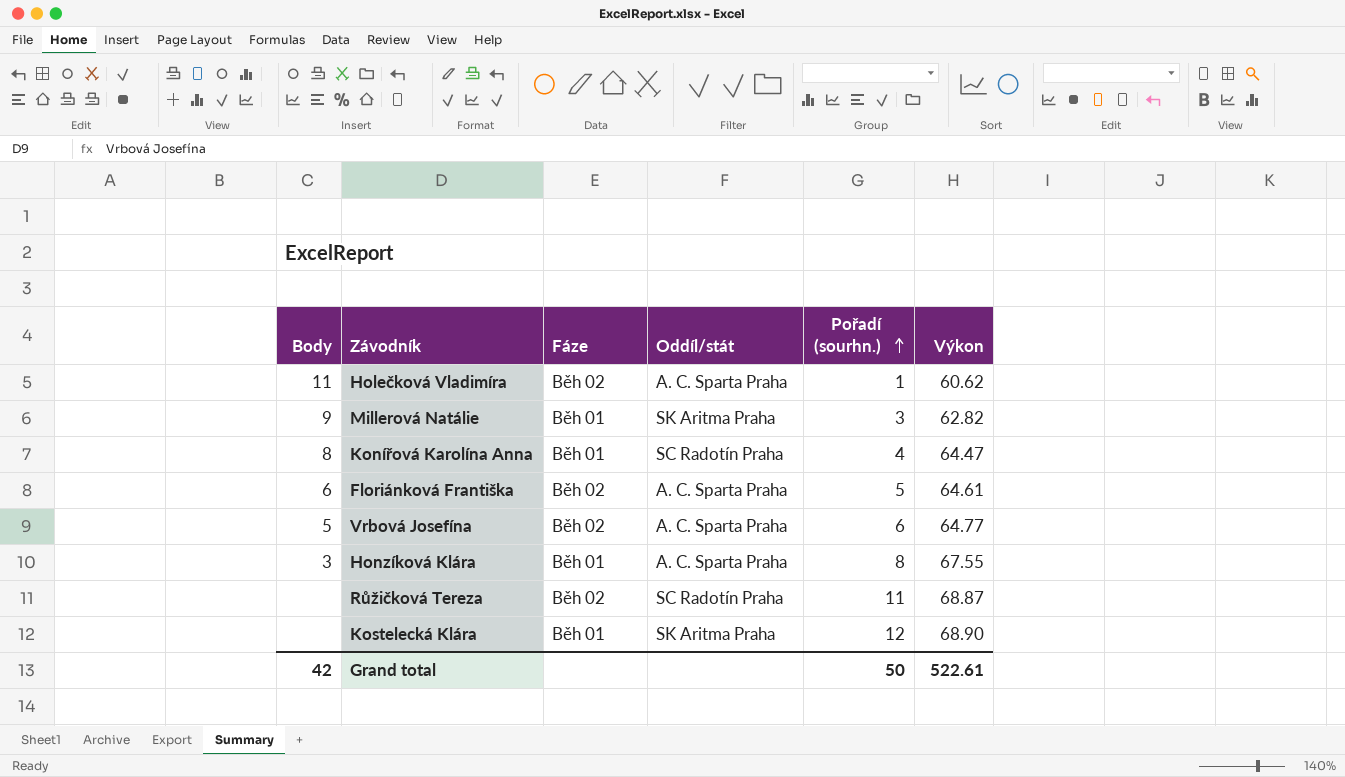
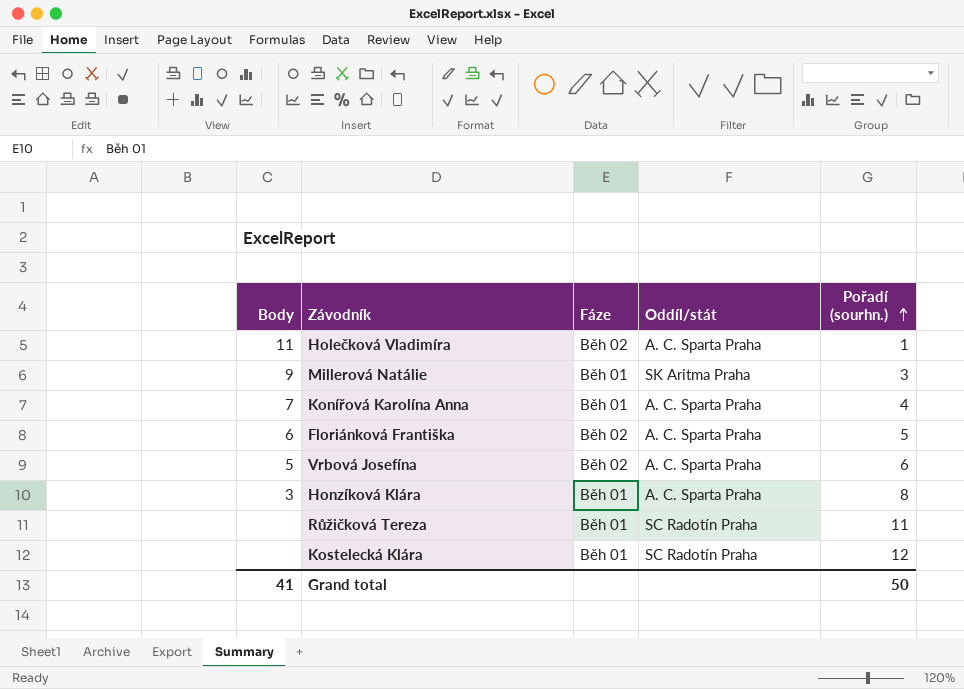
column Výkon | position: 6 -> none
Konířová Karolína Anna | Body: 8 -> 7
Konířová Karolína Anna | Oddíl/stát: SC Radotín Praha -> A. C. Sparta Praha
Růžičková Tereza | Fáze: Běh 02 -> Běh 01
Kostelecká Klára | Oddíl/stát: SK Aritma Praha -> SC Radotín Praha
Grand total | Body: 42 -> 41

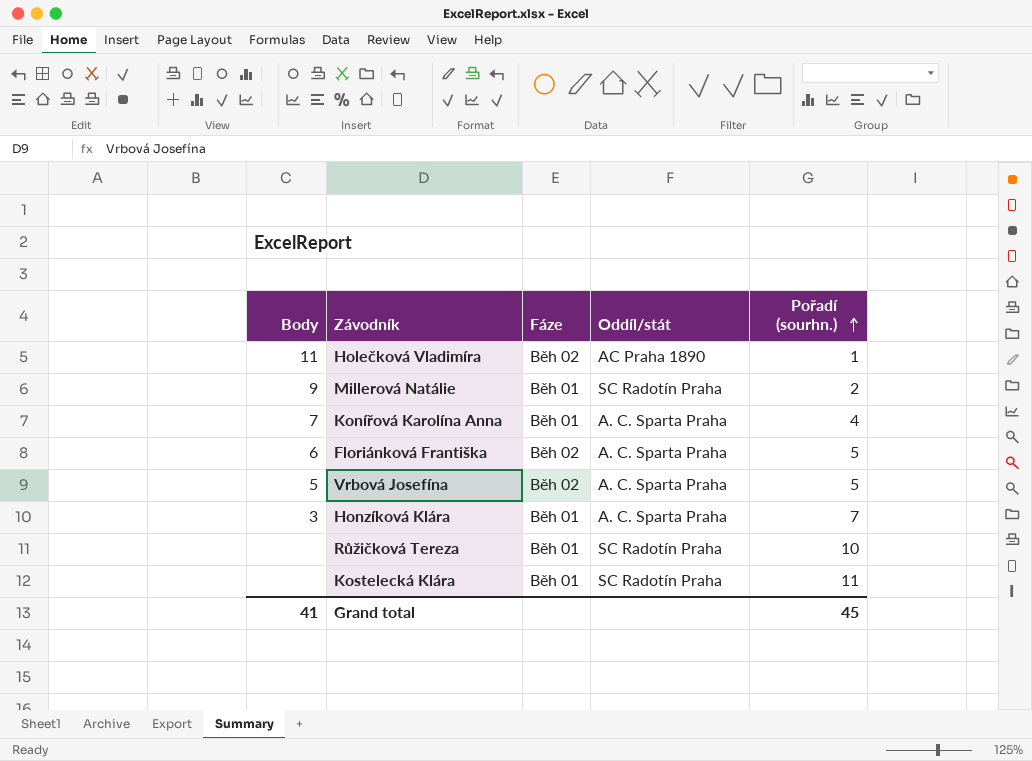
Holečková Vladimíra | Oddíl/stát: A. C. Sparta Praha -> AC Praha 1890
Millerová Natálie | Oddíl/stát: SK Aritma Praha -> SC Radotín Praha
Millerová Natálie | Pořadí (sourhn.): 3 -> 2
Vrbová Josefína | Pořadí (sourhn.): 6 -> 5
Honzíková Klára | Pořadí (sourhn.): 8 -> 7
Růžičková Tereza | Pořadí (sourhn.): 11 -> 10
Kostelecká Klára | Pořadí (sourhn.): 12 -> 11
Grand total | Pořadí (sourhn.): 50 -> 45

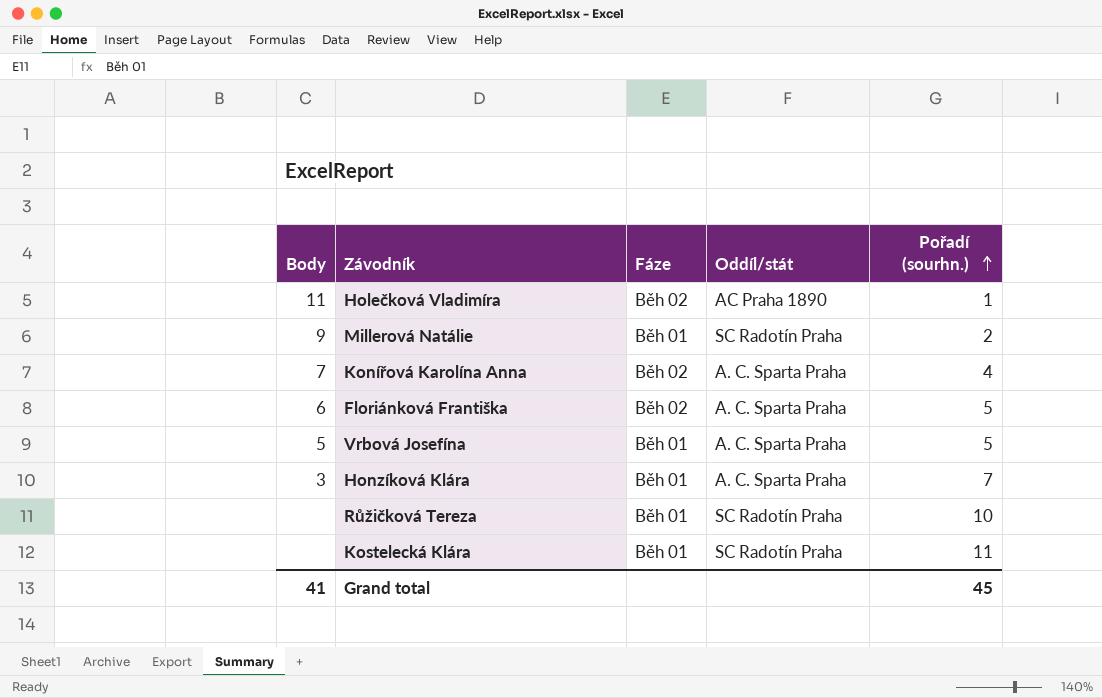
Konířová Karolína Anna | Fáze: Běh 01 -> Běh 02
Vrbová Josefína | Fáze: Běh 02 -> Běh 01

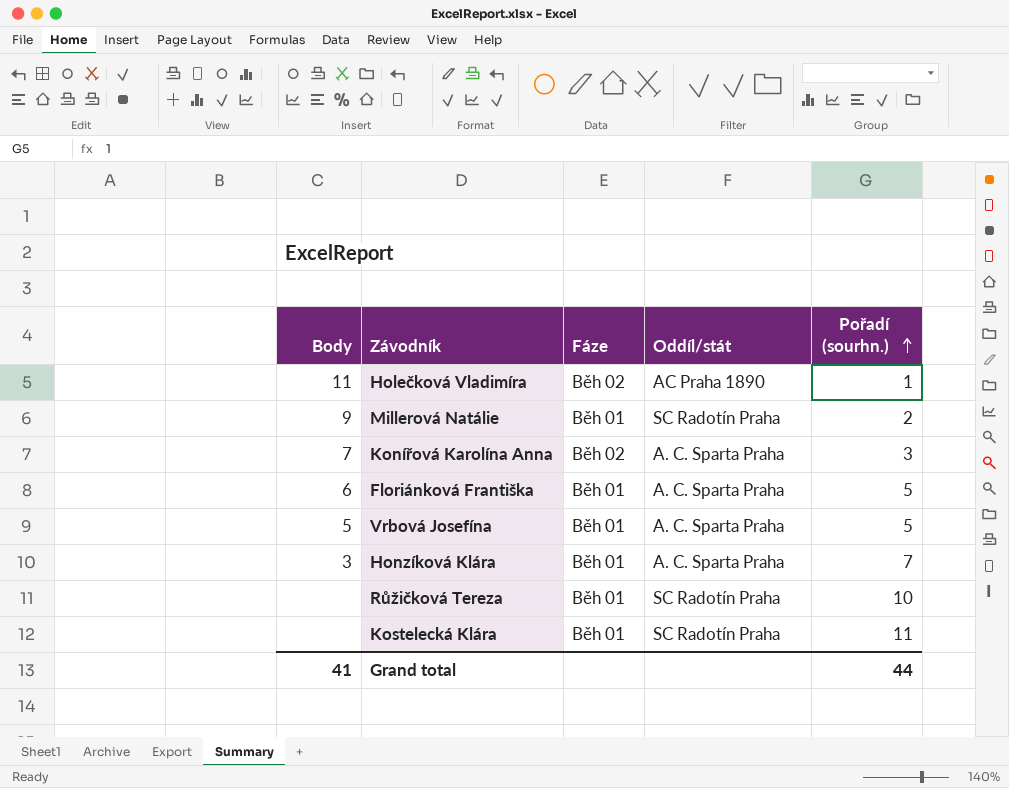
Konířová Karolína Anna | Pořadí (sourhn.): 4 -> 3
Floriánková Františka | Fáze: Běh 02 -> Běh 01
Grand total | Pořadí (sourhn.): 45 -> 44

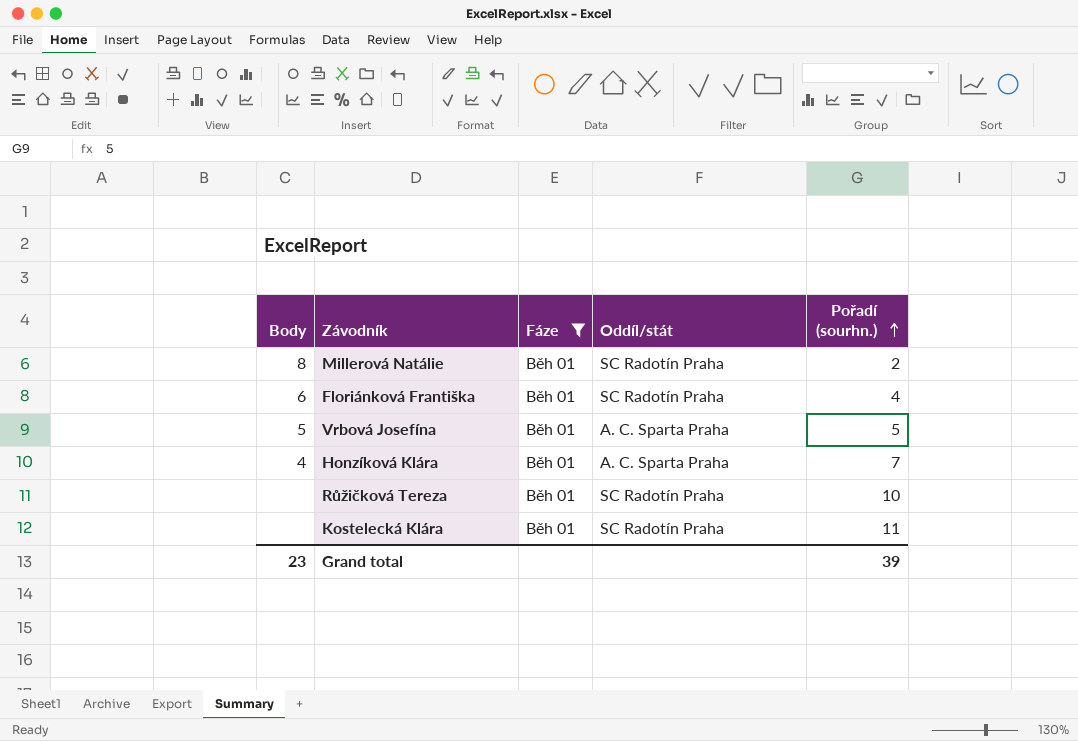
filter: none -> Fáze = Běh 01
Millerová Natálie | Body: 9 -> 8
Floriánková Františka | Oddíl/stát: A. C. Sparta Praha -> SC Radotín Praha
Floriánková Františka | Pořadí (sourhn.): 5 -> 4
Honzíková Klára | Body: 3 -> 4
Grand total | Body: 41 -> 23
Grand total | Pořadí (sourhn.): 44 -> 39

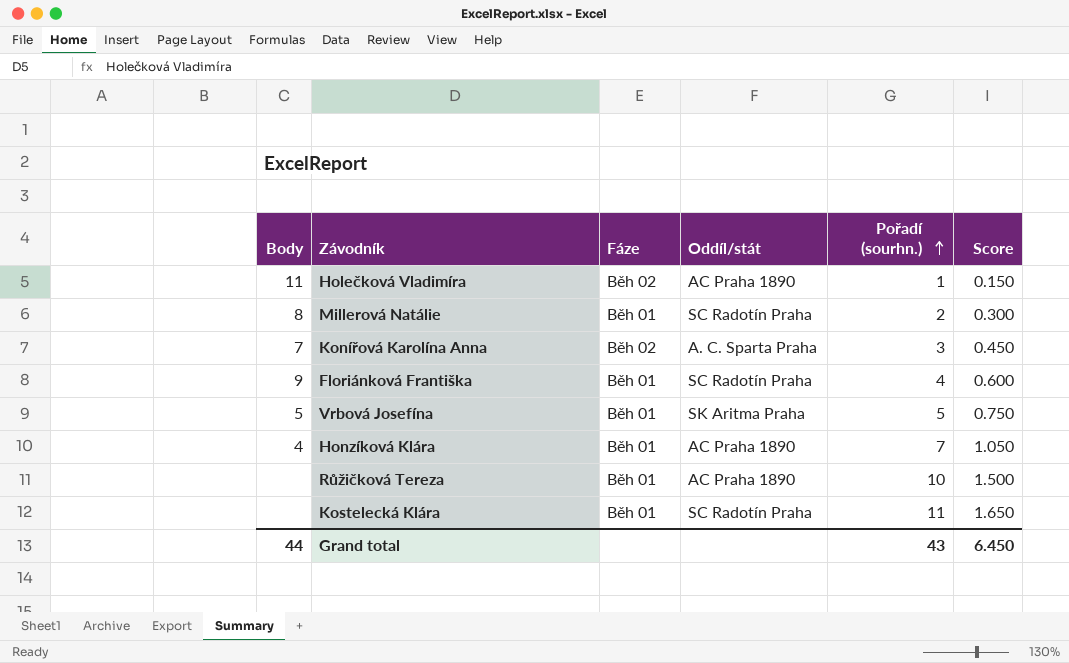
filter: Fáze = Běh 01 -> none
column Score | formula: none -> [Pořadí (sourhn.)] * 0.15
Floriánková Františka | Body: 6 -> 9
Vrbová Josefína | Oddíl/stát: A. C. Sparta Praha -> SK Aritma Praha
Honzíková Klára | Oddíl/stát: A. C. Sparta Praha -> AC Praha 1890
Růžičková Tereza | Oddíl/stát: SC Radotín Praha -> AC Praha 1890
Grand total | Body: 23 -> 44
Grand total | Pořadí (sourhn.): 39 -> 43

